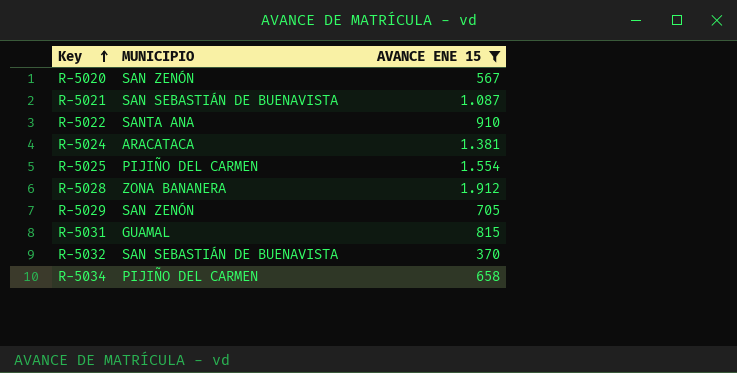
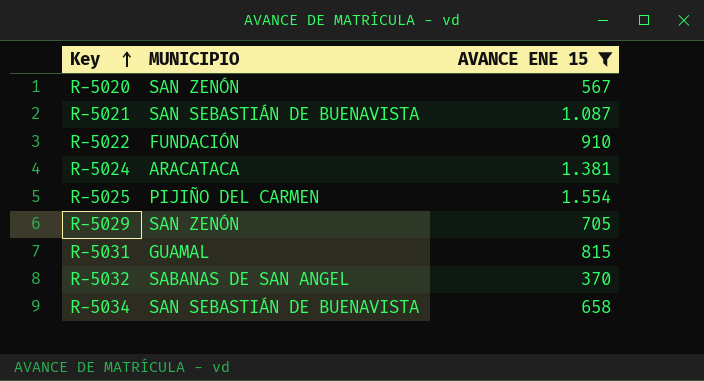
row R-5028: ZONA BANANERA | 1.912 -> none
R-5022 | MUNICIPIO: SANTA ANA -> FUNDACIÓN
R-5032 | MUNICIPIO: SAN SEBASTIÁN DE BUENAVISTA -> SABANAS DE SAN ANGEL
R-5034 | MUNICIPIO: PIJIÑO DEL CARMEN -> SAN SEBASTIÁN DE BUENAVISTA

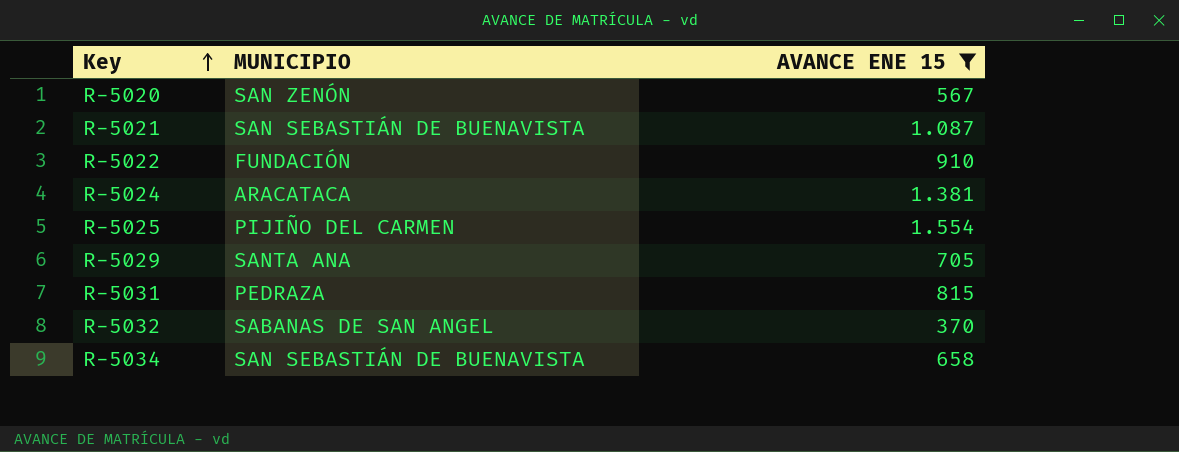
R-5029 | MUNICIPIO: SAN ZENÓN -> SANTA ANA
R-5031 | MUNICIPIO: GUAMAL -> PEDRAZA

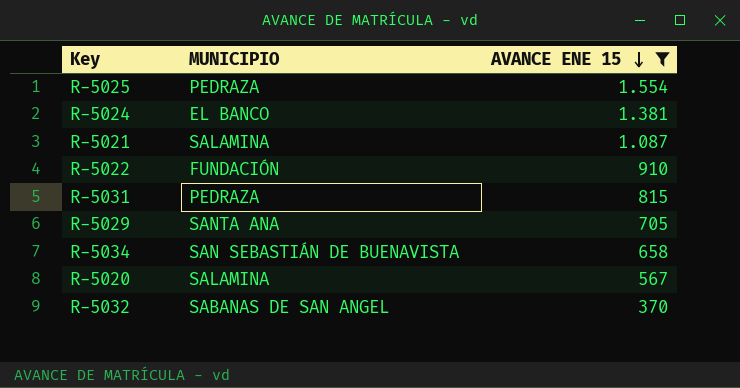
row order: Key ascending -> AVANCE ENE 15 descending
R-5025 | MUNICIPIO: PIJIÑO DEL CARMEN -> PEDRAZA
R-5024 | MUNICIPIO: ARACATACA -> EL BANCO
R-5021 | MUNICIPIO: SAN SEBASTIÁN DE BUENAVISTA -> SALAMINA
R-5020 | MUNICIPIO: SAN ZENÓN -> SALAMINA

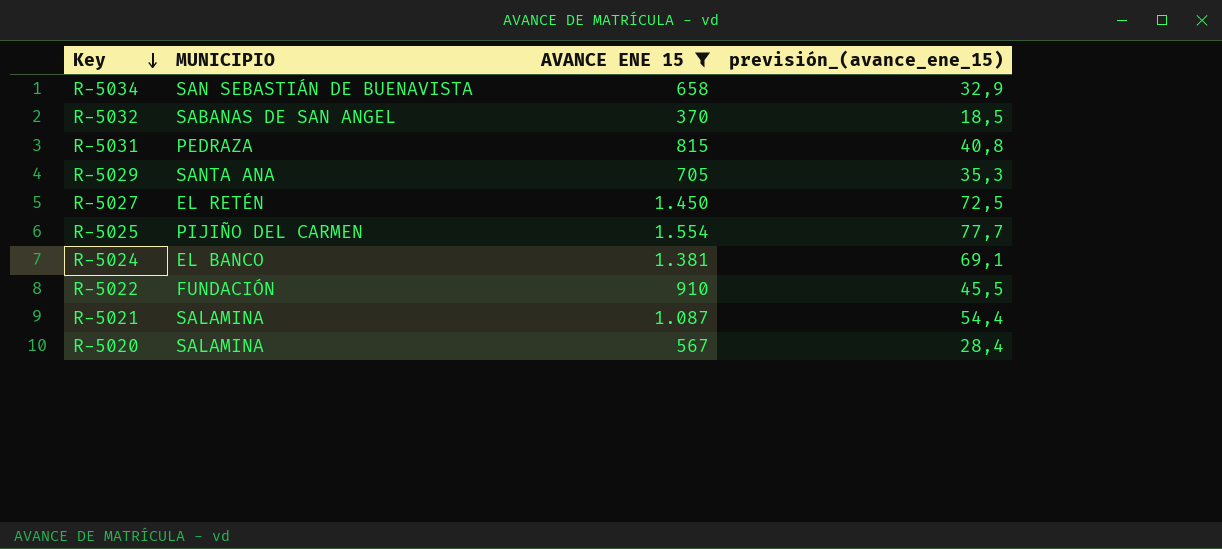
row order: AVANCE ENE 15 descending -> Key descending
column previsión_(avance_ene_15) | formula: none -> [AVANCE ENE 15] * 0,05
row R-5027: none -> EL RETÉN | 1.450 | 72,5
R-5025 | MUNICIPIO: PEDRAZA -> PIJIÑO DEL CARMEN

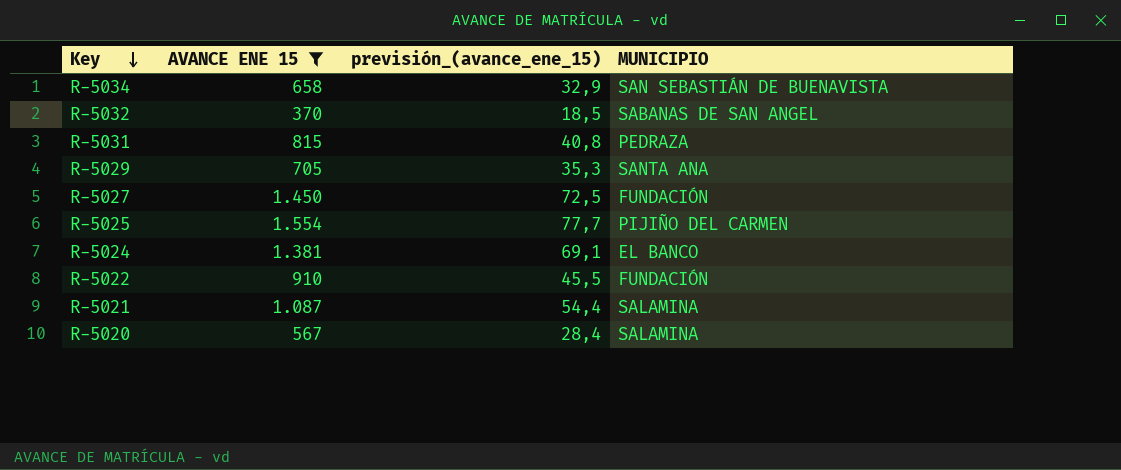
column MUNICIPIO | position: 2 -> 4
R-5027 | MUNICIPIO: EL RETÉN -> FUNDACIÓN

